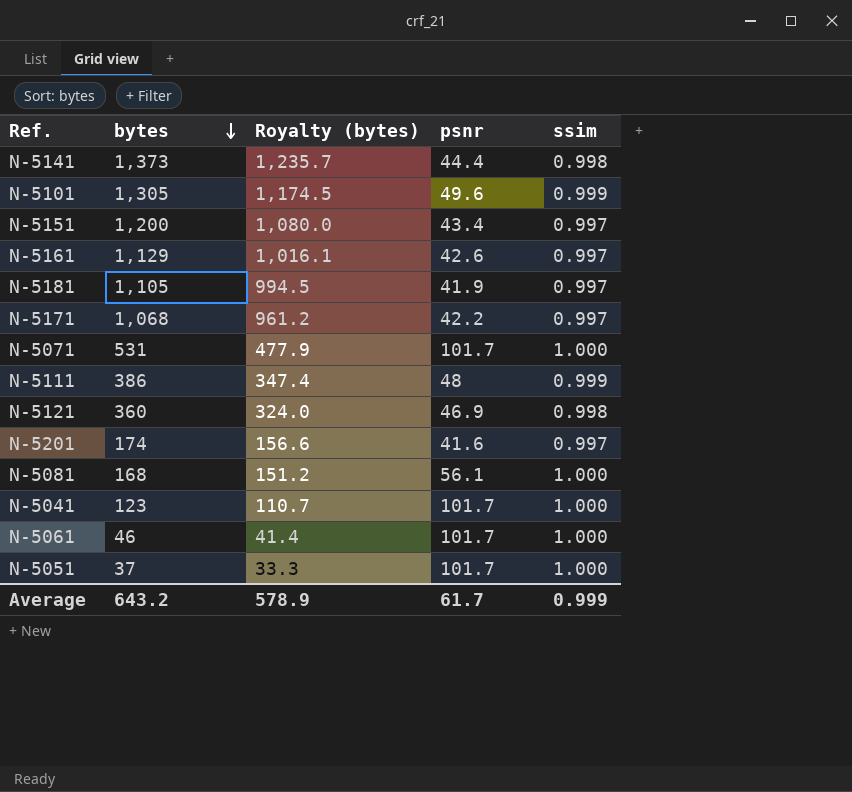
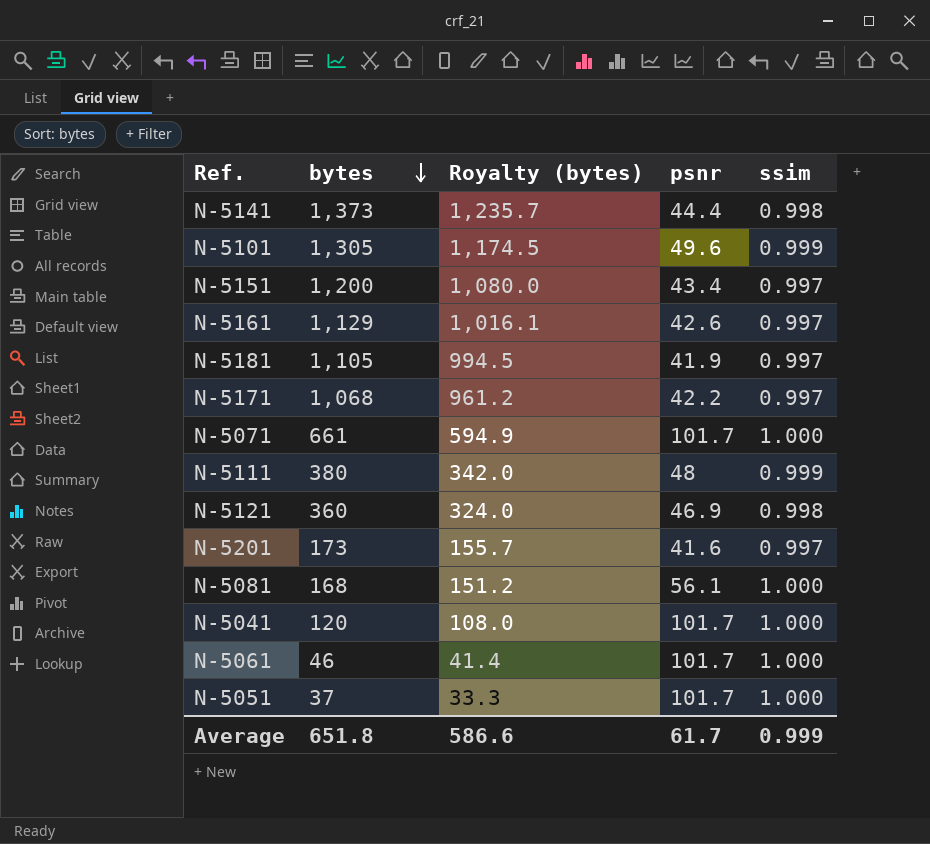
N-5071 | bytes: 531 -> 661
N-5071 | Royalty (bytes): 477.9 -> 594.9
N-5111 | bytes: 386 -> 380
N-5111 | Royalty (bytes): 347.4 -> 342.0
N-5201 | bytes: 174 -> 173
N-5201 | Royalty (bytes): 156.6 -> 155.7
N-5041 | bytes: 123 -> 120
N-5041 | Royalty (bytes): 110.7 -> 108.0
Average | bytes: 643.2 -> 651.8
Average | Royalty (bytes): 578.9 -> 586.6

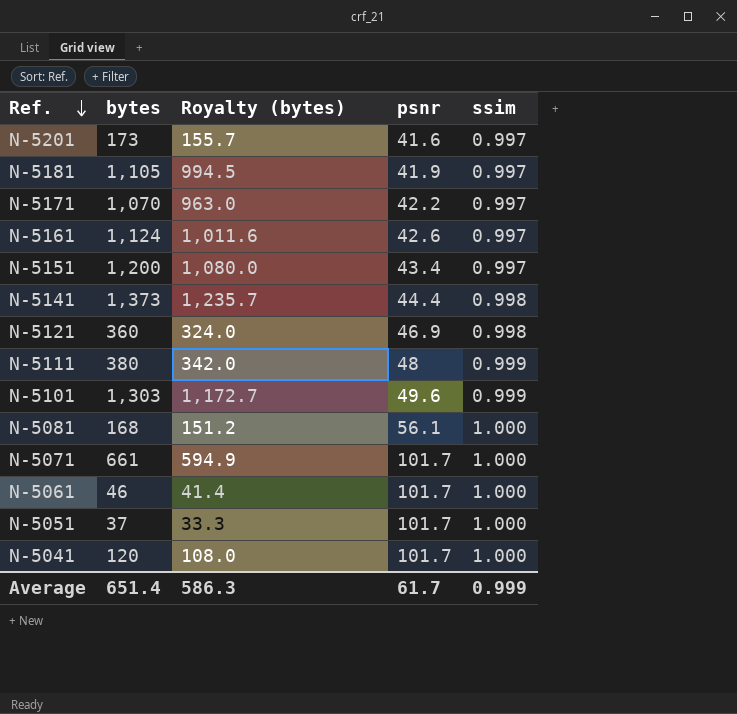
row order: bytes descending -> Ref. descending
N-5171 | bytes: 1,068 -> 1,070
N-5171 | Royalty (bytes): 961.2 -> 963.0
N-5161 | bytes: 1,129 -> 1,124
N-5161 | Royalty (bytes): 1,016.1 -> 1,011.6
N-5101 | bytes: 1,305 -> 1,303
N-5101 | Royalty (bytes): 1,174.5 -> 1,172.7
Average | bytes: 651.8 -> 651.4
Average | Royalty (bytes): 586.6 -> 586.3

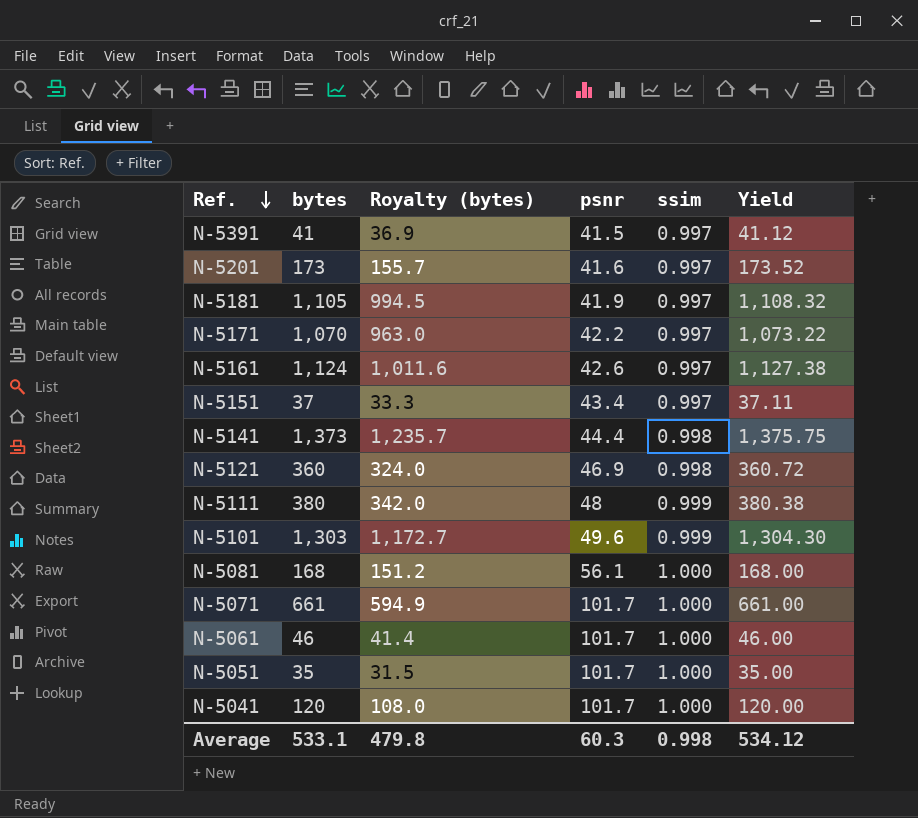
column Yield | formula: none -> [bytes] / [ssim]
row N-5391: none -> 41 | 36.9 | 41.5 | 0.997 | 41.12
N-5151 | bytes: 1,200 -> 37
N-5151 | Royalty (bytes): 1,080.0 -> 33.3
N-5051 | bytes: 37 -> 35
N-5051 | Royalty (bytes): 33.3 -> 31.5
Average | bytes: 651.4 -> 533.1
Average | Royalty (bytes): 586.3 -> 479.8
Average | psnr: 61.7 -> 60.3
Average | ssim: 0.999 -> 0.998

